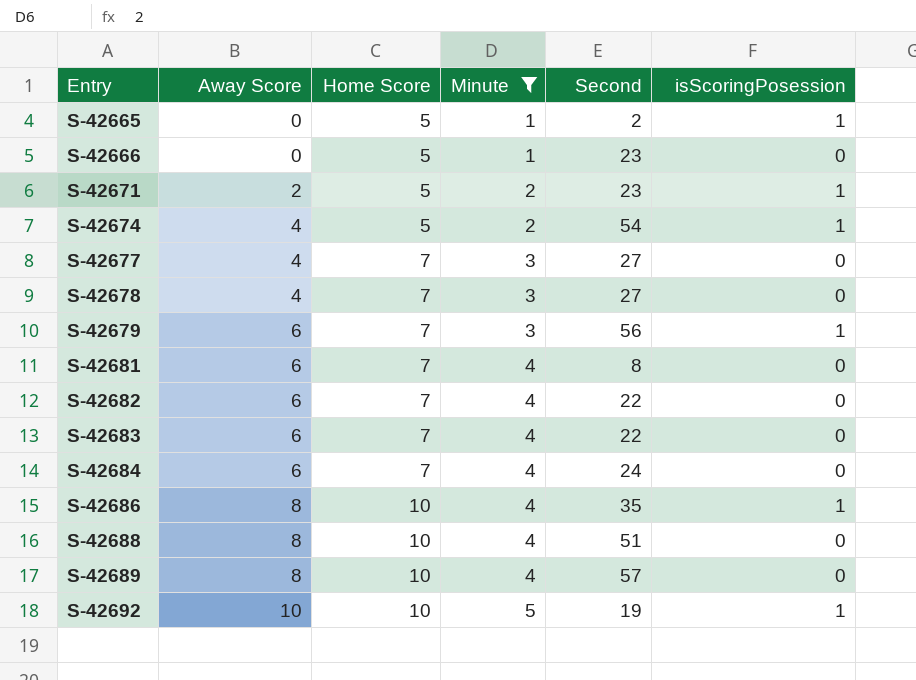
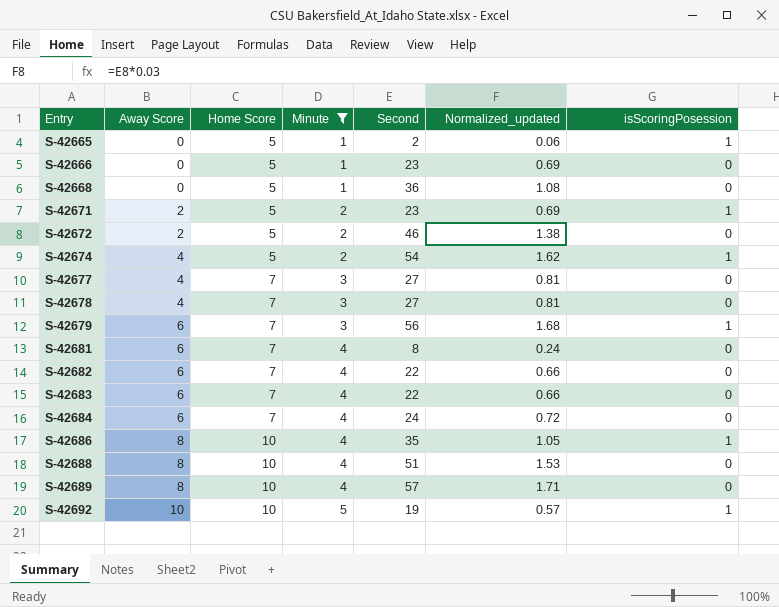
column Normalized_updated | formula: none -> [Second] * 0.03
row S-42668: none -> 0 | 5 | 1 | 36 | 1.08 | 0
row S-42672: none -> 2 | 5 | 2 | 46 | 1.38 | 0

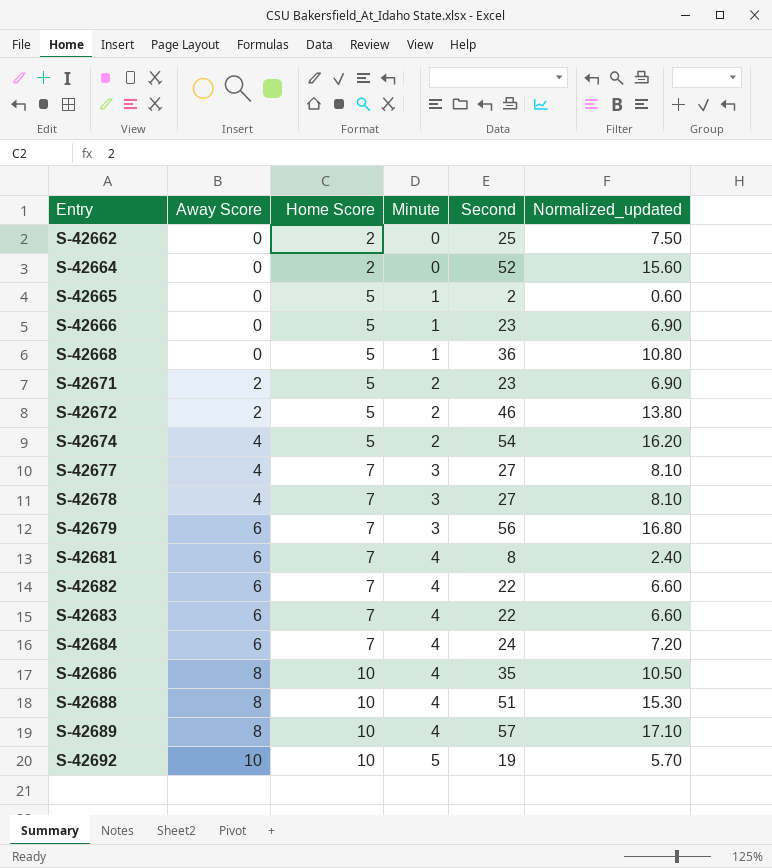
filter: Minute != 0 -> none
column isScoringPosession | position: 7 -> none
column Normalized_updated | formula: [Second] * 0.03 -> [Second] * 0.3

